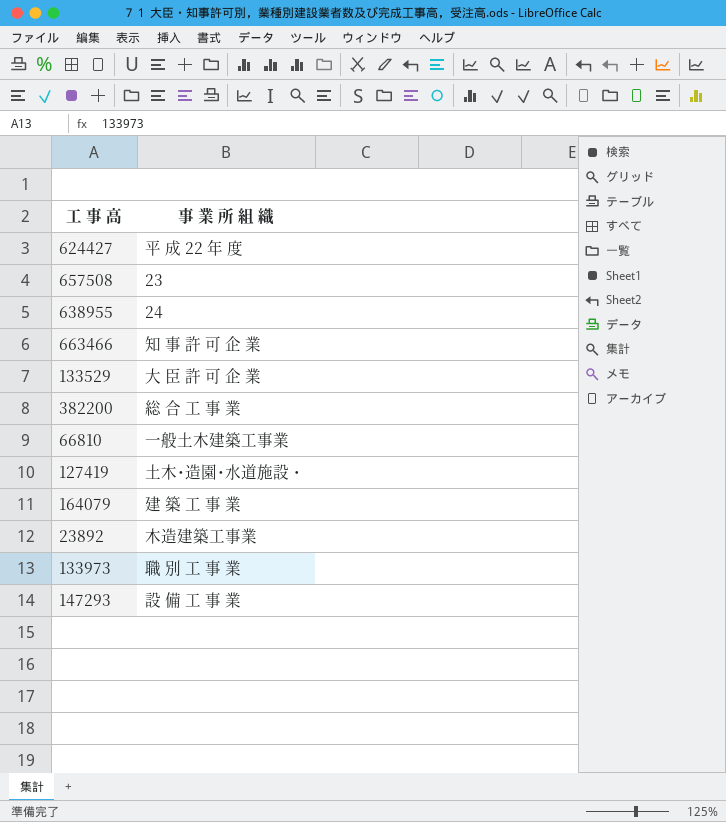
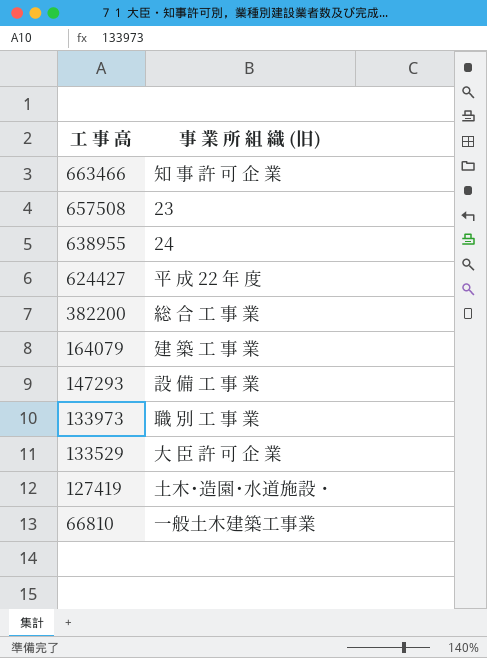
row order: none -> 工 事 高 descending
column name: 事 業 所 組 織 -> 事 業 所 組 織 (旧)
row 23892: 木造建築工事業 -> none

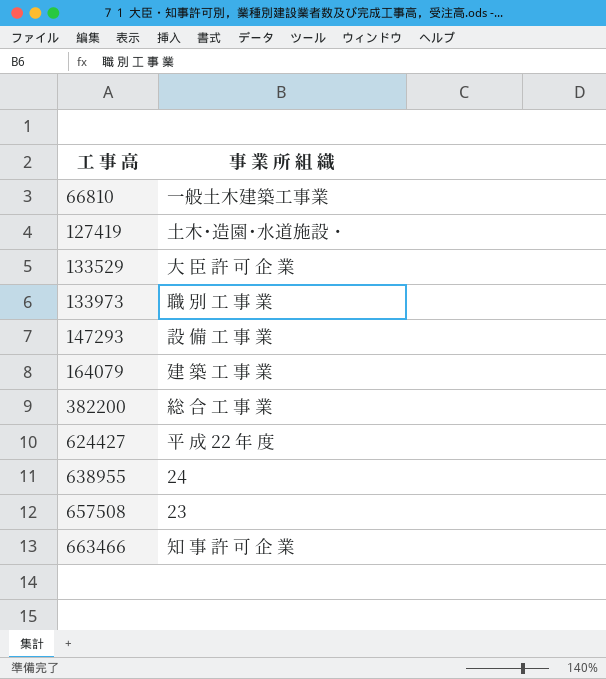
row order: 工 事 高 descending -> 工 事 高 ascending
column name: 事 業 所 組 織 (旧) -> 事 業 所 組 織

